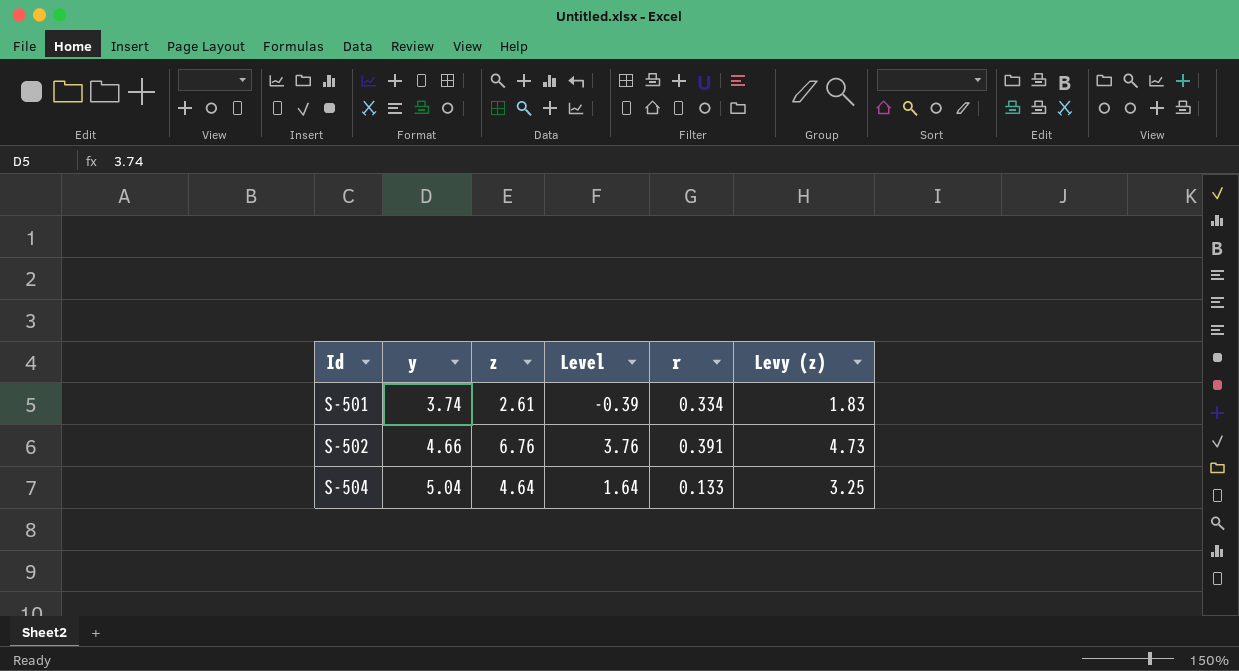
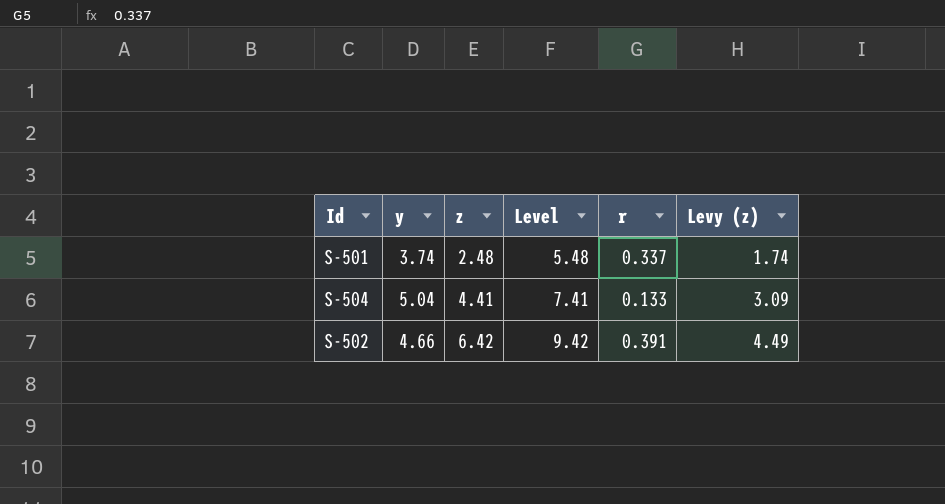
row order: Id ascending -> z ascending
column Level | formula: [z] - 3 -> [z] + 3
S-501 | z: 2.61 -> 2.48
S-501 | r: 0.334 -> 0.337
S-501 | Levy (z): 1.83 -> 1.74
S-504 | z: 4.64 -> 4.41
S-504 | Levy (z): 3.25 -> 3.09
S-502 | z: 6.76 -> 6.42
S-502 | Levy (z): 4.73 -> 4.49

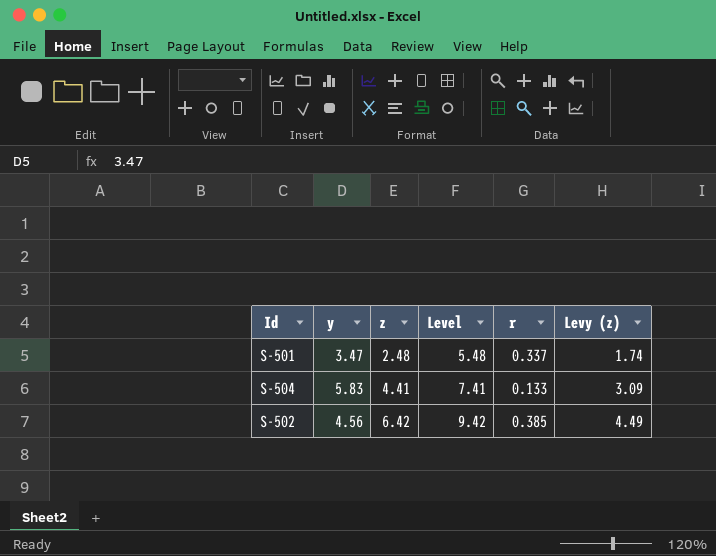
S-501 | y: 3.74 -> 3.47
S-504 | y: 5.04 -> 5.83
S-502 | y: 4.66 -> 4.56
S-502 | r: 0.391 -> 0.385

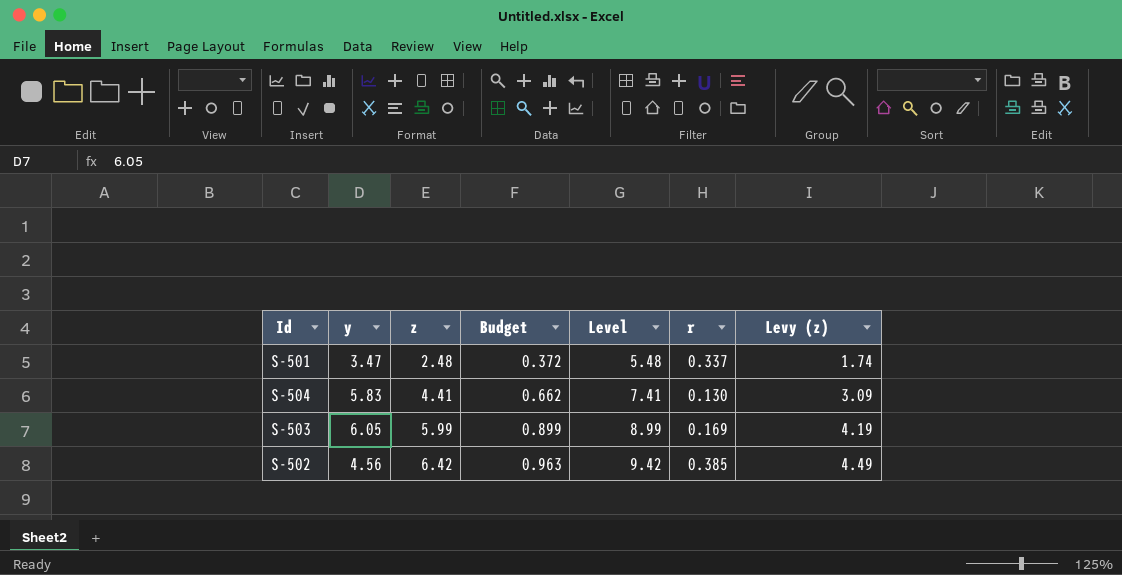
column Budget | formula: none -> [z] * 0.15
S-504 | r: 0.133 -> 0.130
row S-503: none -> 6.05 | 5.99 | 0.899 | 8.99 | 0.169 | 4.19

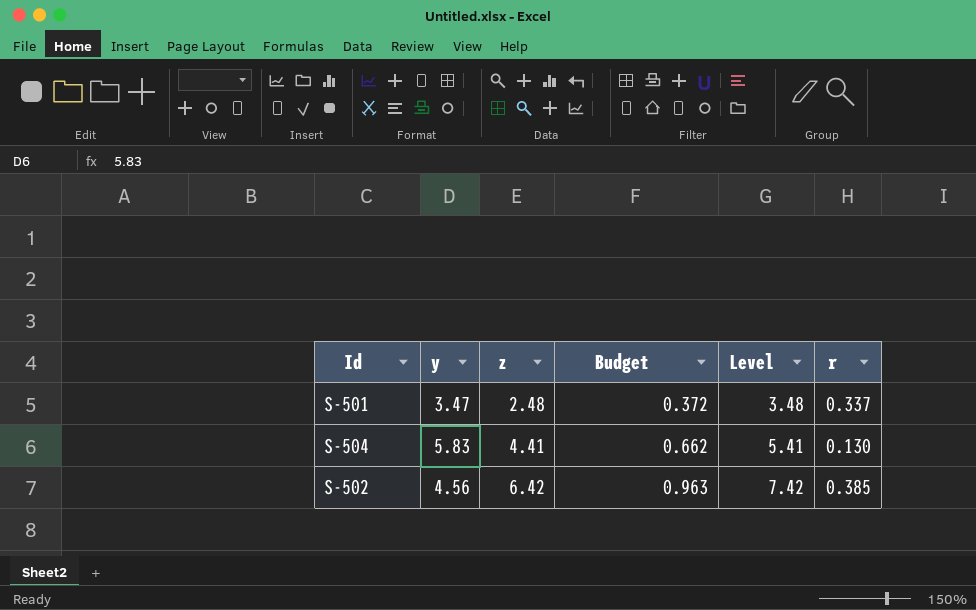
column Levy (z) | formula: [z] * 0.7 -> none
column Level | formula: [z] + 3 -> [z] + 1
row S-503: 6.05 | 5.99 | 0.899 | 8.99 | 0.169 | 4.19 -> none

